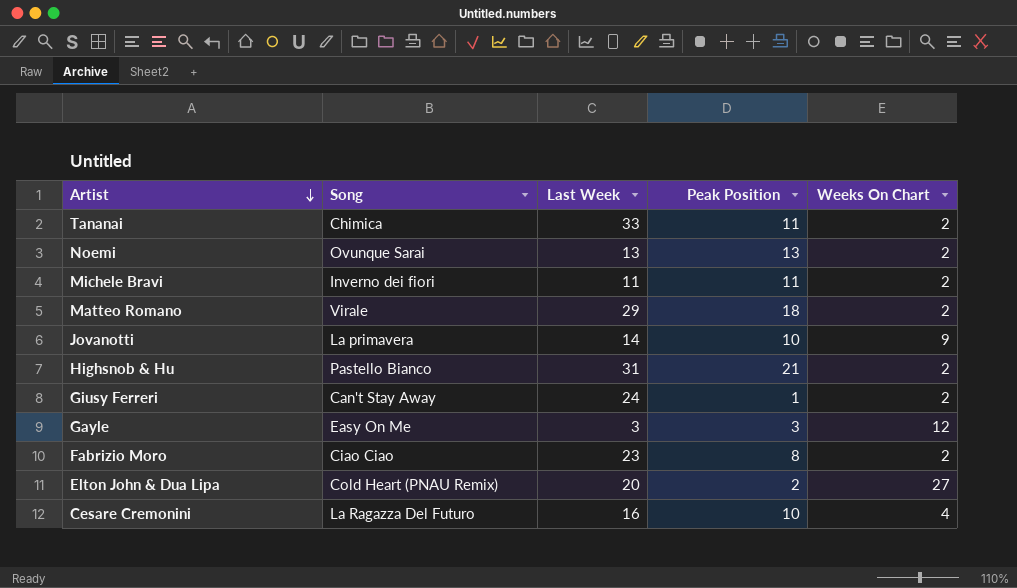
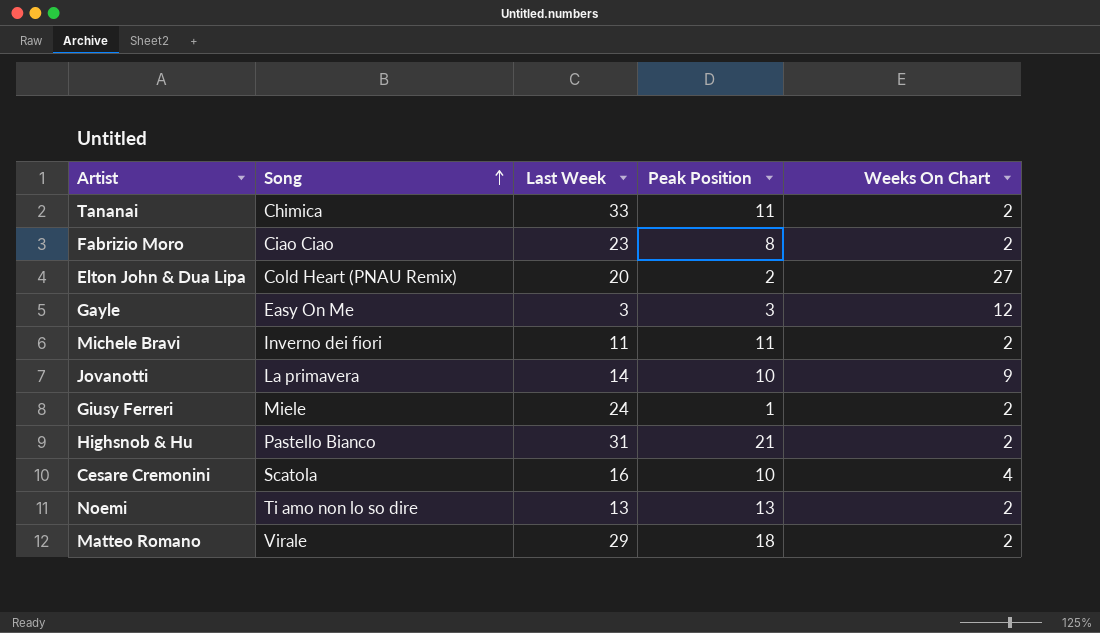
row order: Artist descending -> Song ascending
Giusy Ferreri | Song: Can't Stay Away -> Miele
Cesare Cremonini | Song: La Ragazza Del Futuro -> Scatola
Noemi | Song: Ovunque Sarai -> Ti amo non lo so dire

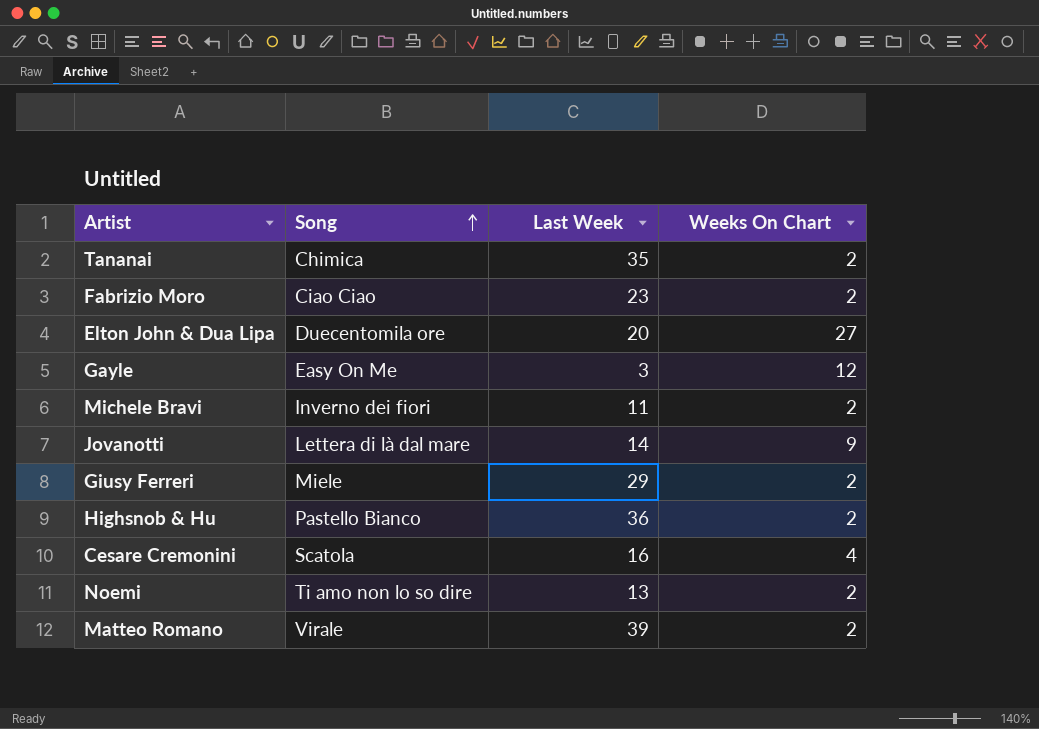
column Peak Position | position: 4 -> none
Tananai | Last Week: 33 -> 35
Elton John & Dua Lipa | Song: Cold Heart (PNAU Remix) -> Duecentomila ore
Jovanotti | Song: La primavera -> Lettera di là dal mare
Giusy Ferreri | Last Week: 24 -> 29
Highsnob & Hu | Last Week: 31 -> 36
Matteo Romano | Last Week: 29 -> 39

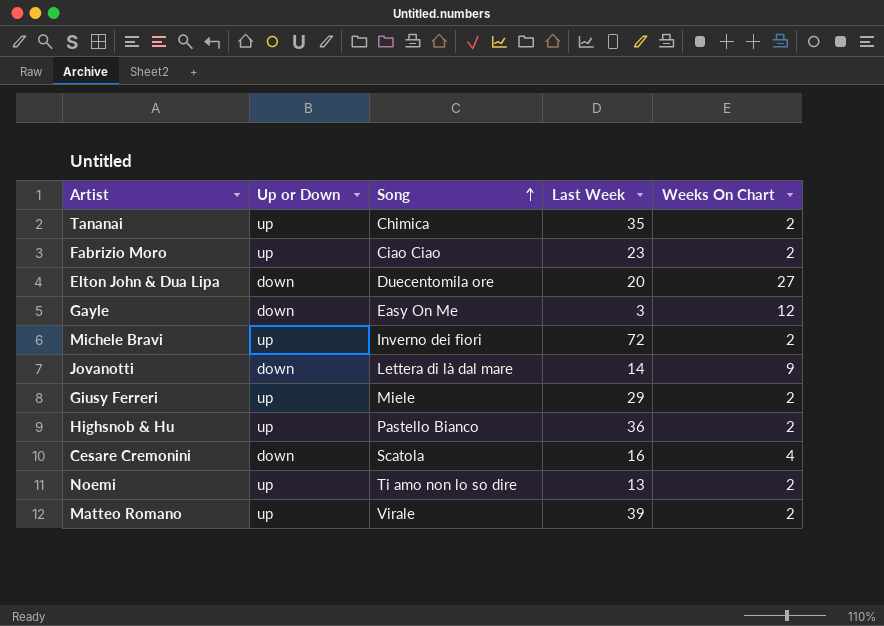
column Up or Down | position: none -> 2
Michele Bravi | Last Week: 11 -> 72

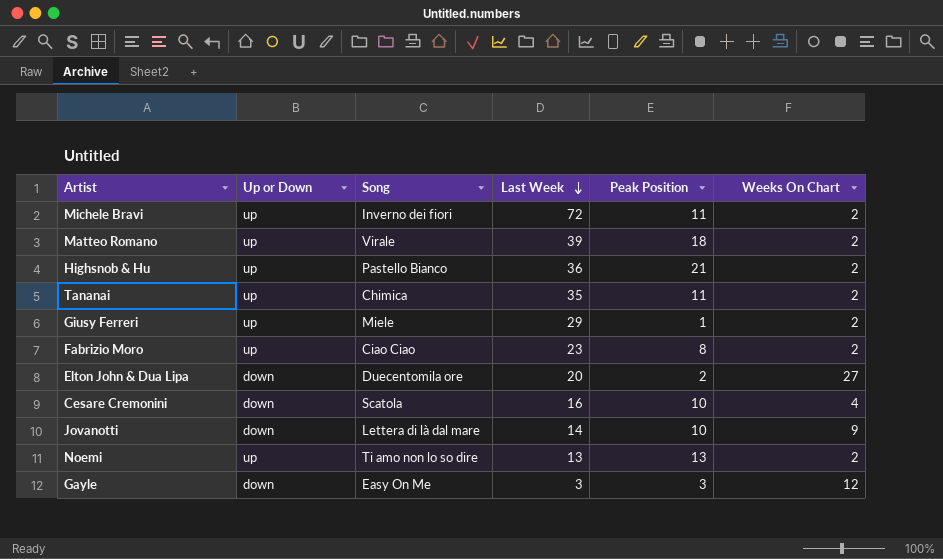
row order: Song ascending -> Last Week descending
column Peak Position | position: none -> 5

